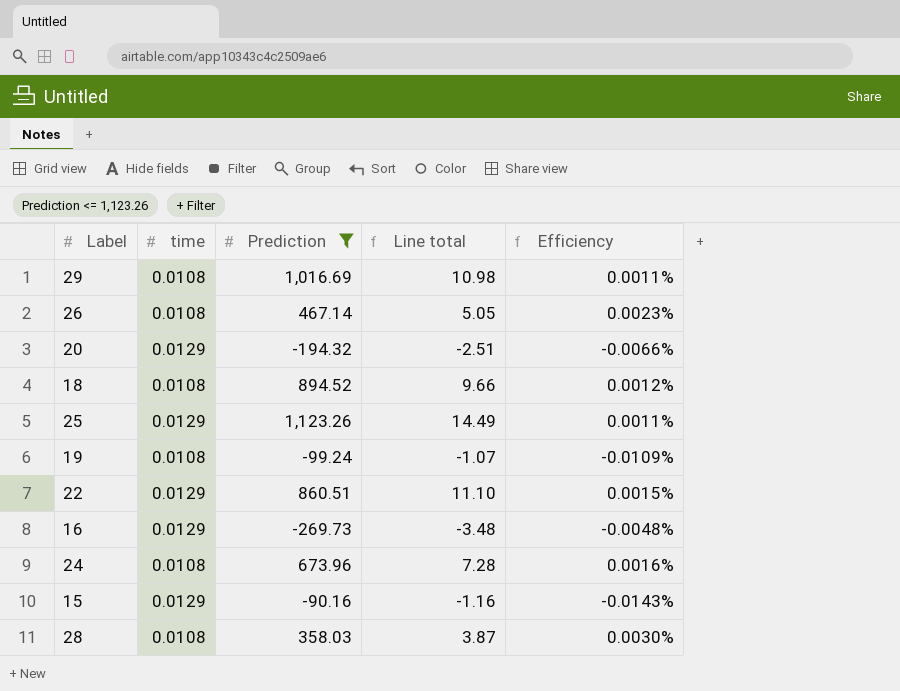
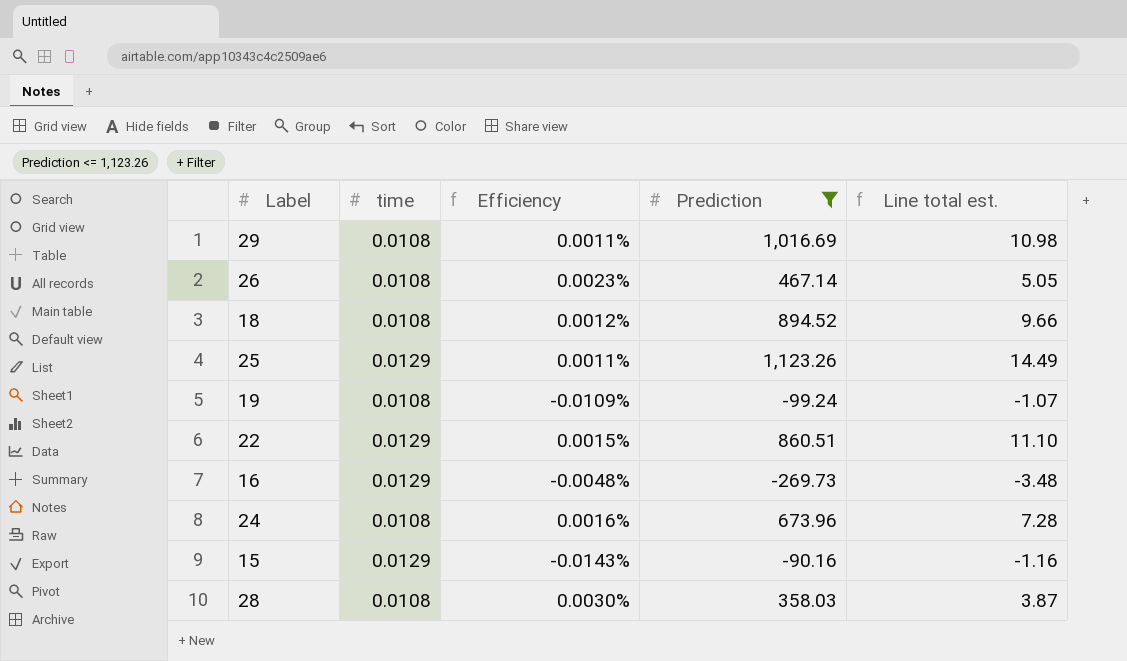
column Efficiency | position: 5 -> 3
column name: Line total -> Line total est.
row 20: 0.0129 | -194.32 | -2.51 | -0.0066% -> none

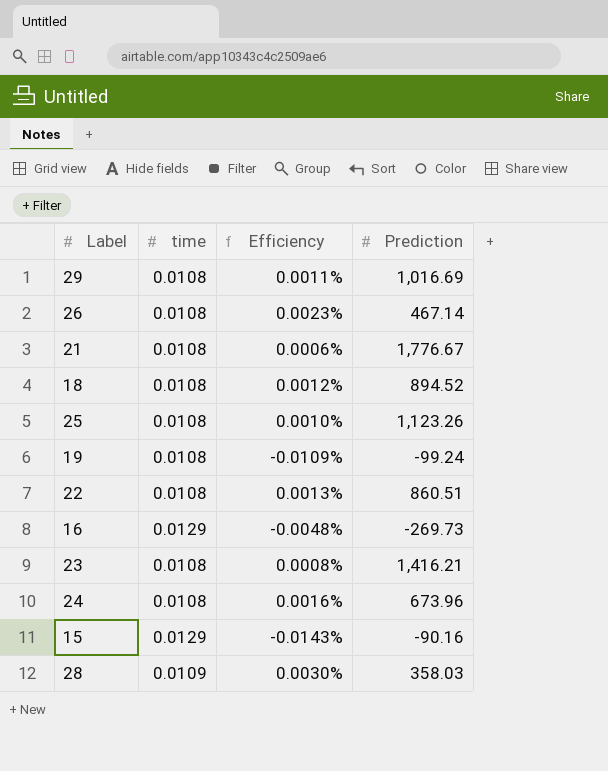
filter: Prediction <= 1,123.26 -> none
column Line total est. | formula: [time] * [Prediction] -> none
25 | time: 0.0129 -> 0.0108
25 | Efficiency: 0.0011% -> 0.0010%
22 | time: 0.0129 -> 0.0108
22 | Efficiency: 0.0015% -> 0.0013%
28 | time: 0.0108 -> 0.0109

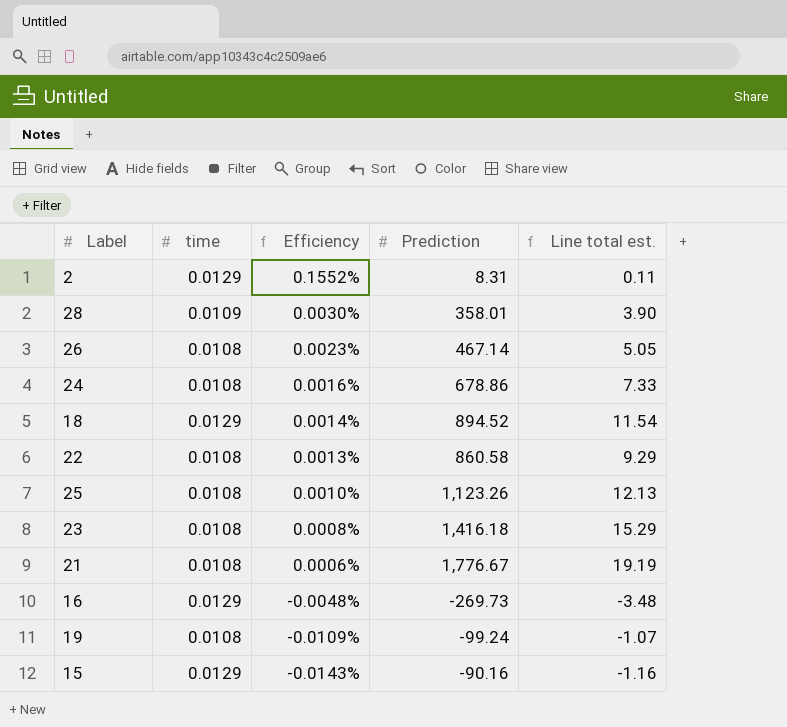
row order: none -> Efficiency descending
column Line total est. | formula: none -> [time] * [Prediction]
row 29: 0.0108 | 0.0011% | 1,016.69 -> none
row 2: none -> 0.0129 | 0.1552% | 8.31 | 0.11
28 | Prediction: 358.03 -> 358.01
24 | Prediction: 673.96 -> 678.86
18 | time: 0.0108 -> 0.0129
18 | Efficiency: 0.0012% -> 0.0014%
22 | Prediction: 860.51 -> 860.58
23 | Prediction: 1,416.21 -> 1,416.18

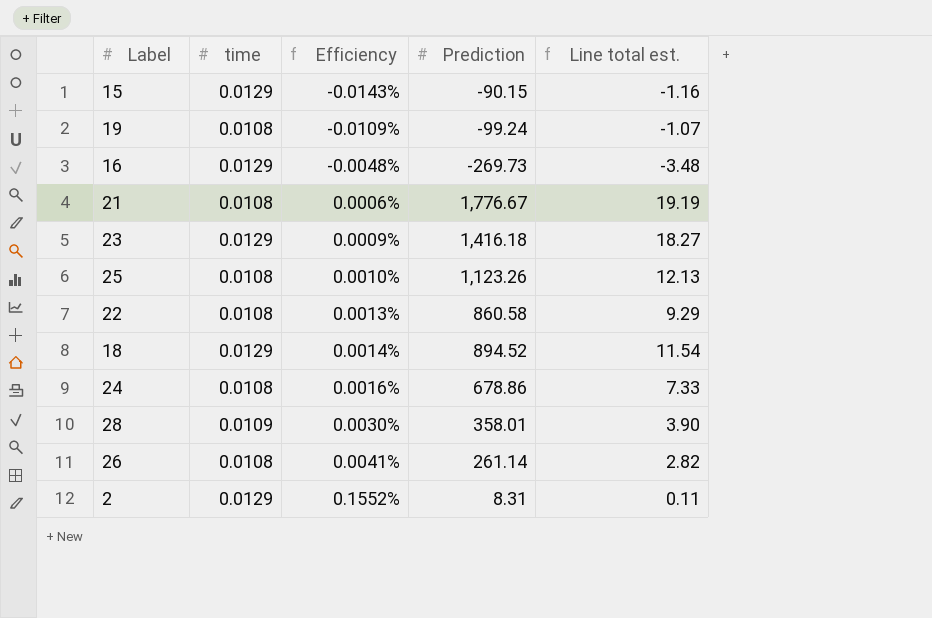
row order: Efficiency descending -> Efficiency ascending
15 | Prediction: -90.16 -> -90.15
23 | time: 0.0108 -> 0.0129
23 | Efficiency: 0.0008% -> 0.0009%
23 | Line total est.: 15.29 -> 18.27
26 | Efficiency: 0.0023% -> 0.0041%
26 | Prediction: 467.14 -> 261.14
26 | Line total est.: 5.05 -> 2.82

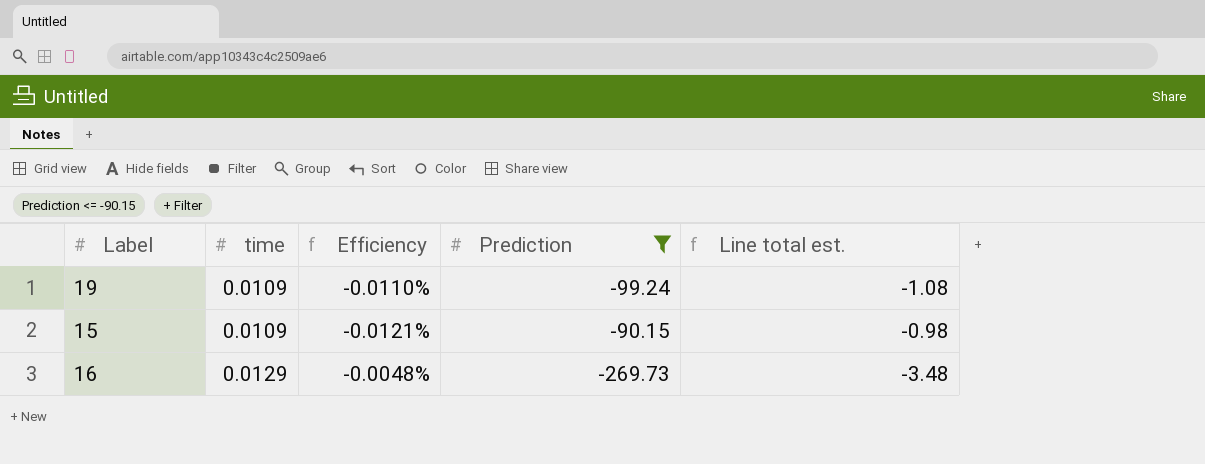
filter: none -> Prediction <= -90.15
row order: Efficiency ascending -> time ascending
19 | time: 0.0108 -> 0.0109
19 | Efficiency: -0.0109% -> -0.0110%
19 | Line total est.: -1.07 -> -1.08
15 | time: 0.0129 -> 0.0109
15 | Efficiency: -0.0143% -> -0.0121%
15 | Line total est.: -1.16 -> -0.98

